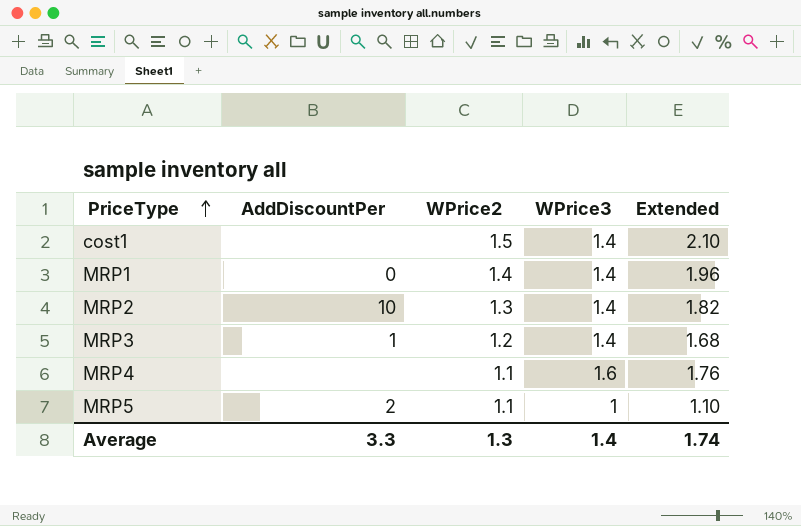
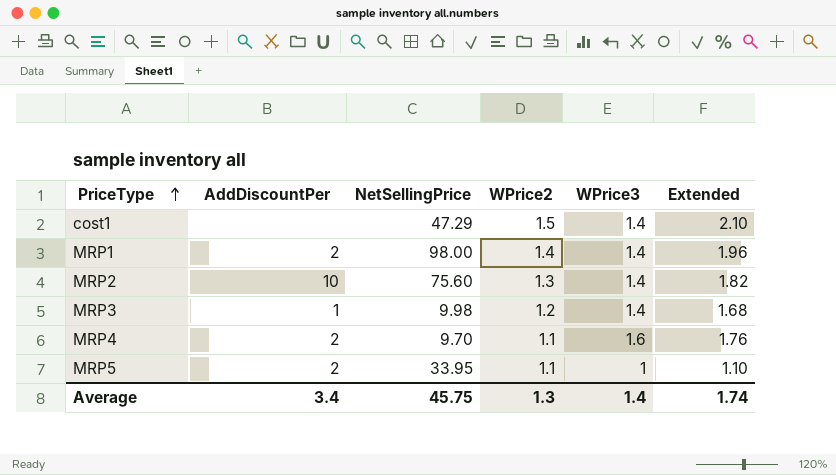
column NetSellingPrice | position: none -> 3
MRP1 | AddDiscountPer: 0 -> 2
MRP4 | AddDiscountPer: none -> 2
Average | AddDiscountPer: 3.3 -> 3.4

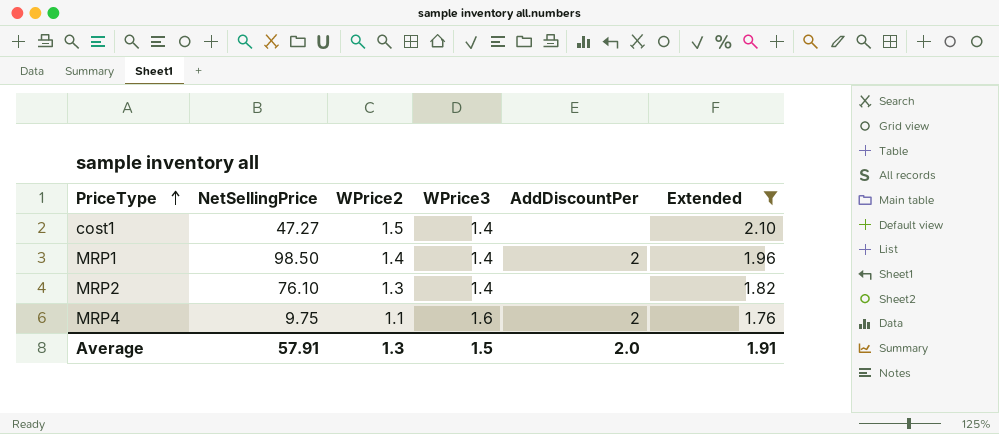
filter: none -> Extended >= 1.76
column AddDiscountPer | position: 2 -> 5
cost1 | NetSellingPrice: 47.29 -> 47.27
MRP1 | NetSellingPrice: 98.00 -> 98.50
MRP2 | NetSellingPrice: 75.60 -> 76.10
MRP2 | AddDiscountPer: 10 -> none
MRP4 | NetSellingPrice: 9.70 -> 9.75
Average | NetSellingPrice: 45.75 -> 57.91
Average | WPrice3: 1.4 -> 1.5
Average | AddDiscountPer: 3.4 -> 2.0
Average | Extended: 1.74 -> 1.91

